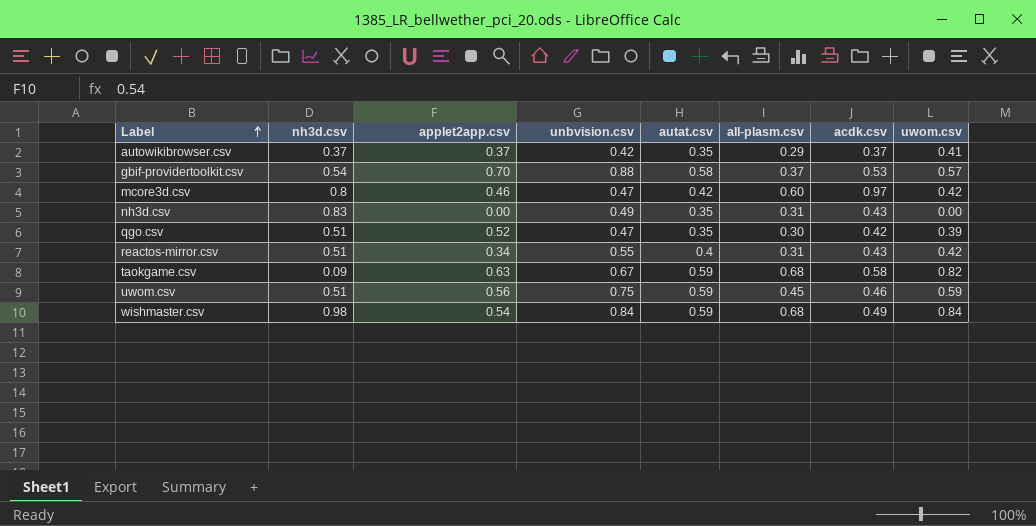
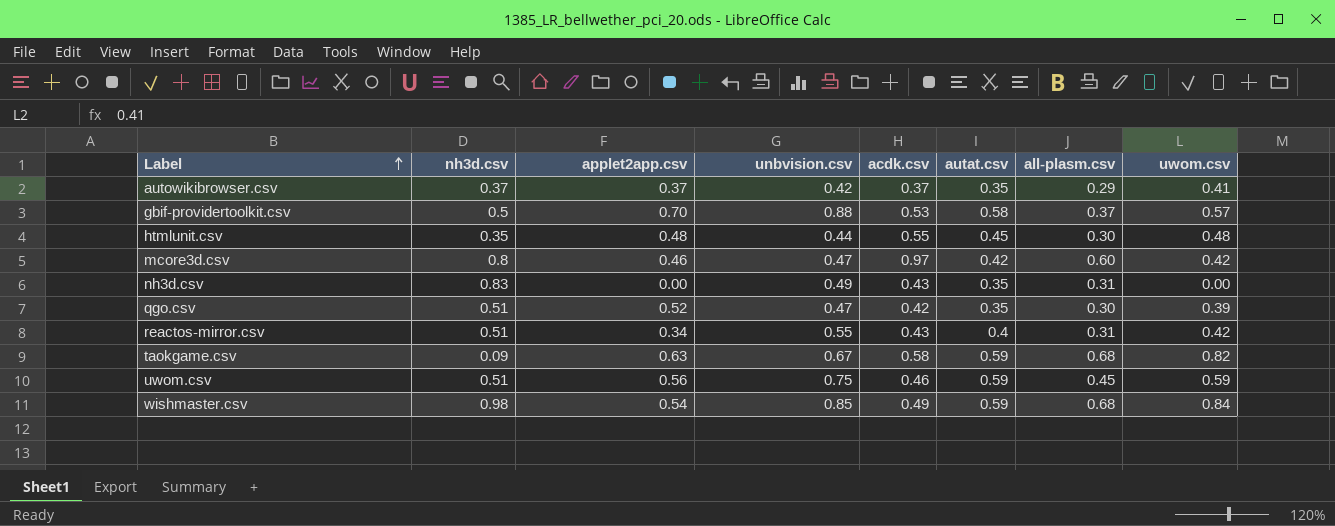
column acdk.csv | position: 7 -> 5
gbif-providertoolkit.csv | nh3d.csv: 0.54 -> 0.5
row htmlunit.csv: none -> 0.35 | 0.48 | 0.44 | 0.55 | 0.45 | 0.30 | 0.48
wishmaster.csv | unbvision.csv: 0.84 -> 0.85

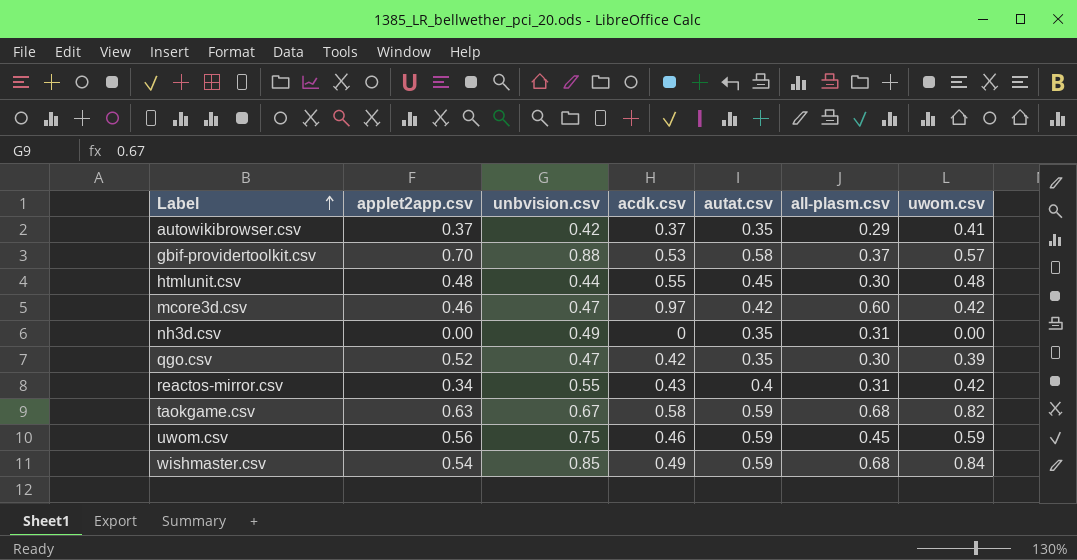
column nh3d.csv | position: 2 -> none
nh3d.csv | acdk.csv: 0.43 -> 0

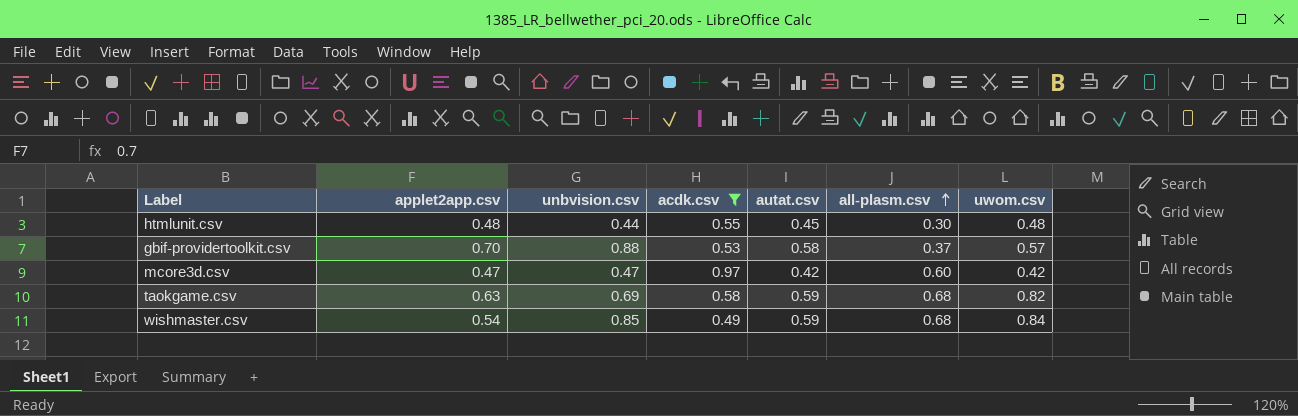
filter: none -> acdk.csv >= 0.49
row order: Label ascending -> all-plasm.csv ascending
mcore3d.csv | applet2app.csv: 0.46 -> 0.47
taokgame.csv | unbvision.csv: 0.67 -> 0.69

